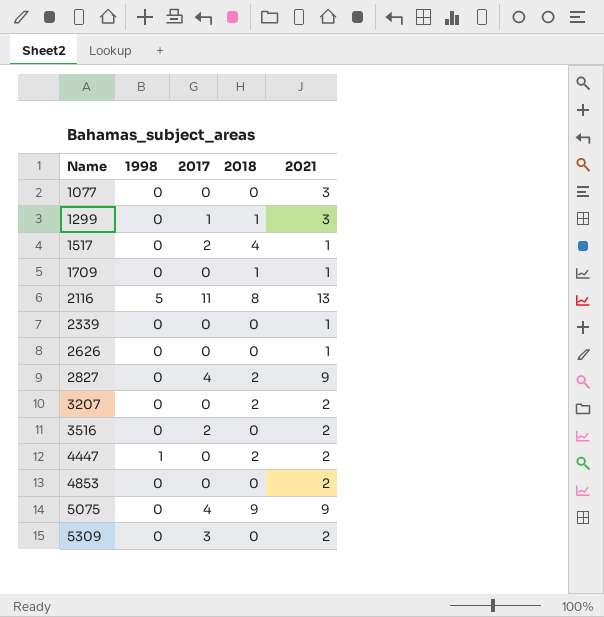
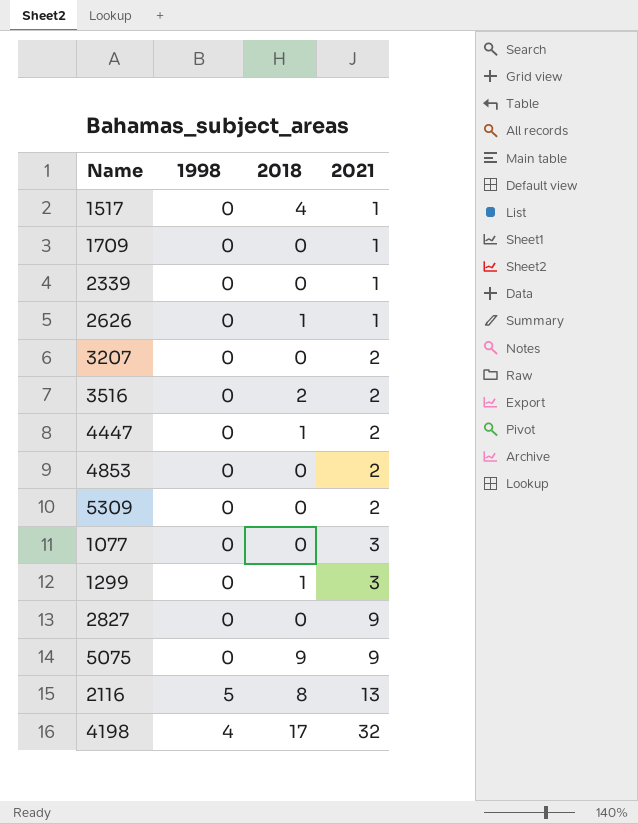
row order: Name ascending -> 2021 ascending
column 2017 | position: 3 -> none
1709 | 2018: 1 -> 0
2626 | 2018: 0 -> 1
3207 | 2018: 2 -> 0
3516 | 2018: 0 -> 2
4447 | 1998: 1 -> 0
4447 | 2018: 2 -> 1
2827 | 2018: 2 -> 0
row 4198: none -> 4 | 17 | 32

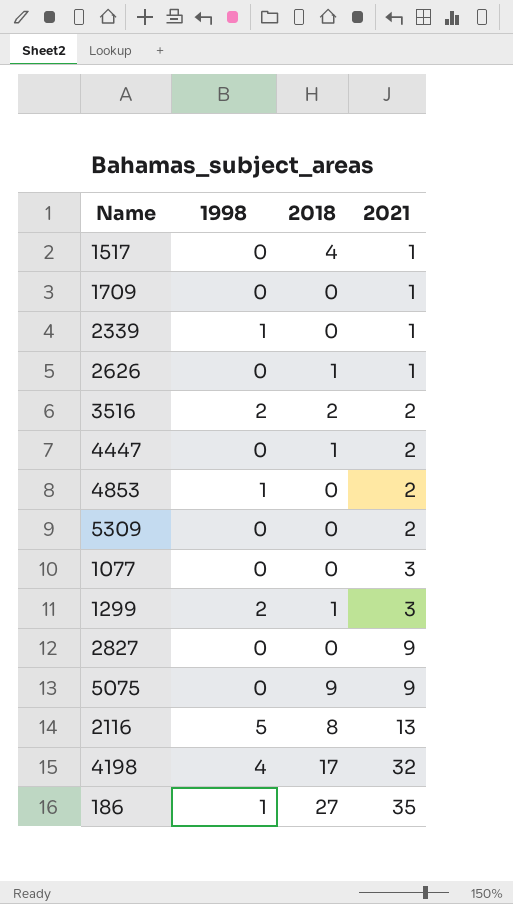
row 3207: 0 | 0 | 2 -> none
2339 | 1998: 0 -> 1
3516 | 1998: 0 -> 2
4853 | 1998: 0 -> 1
1299 | 1998: 0 -> 2
row 186: none -> 1 | 27 | 35

